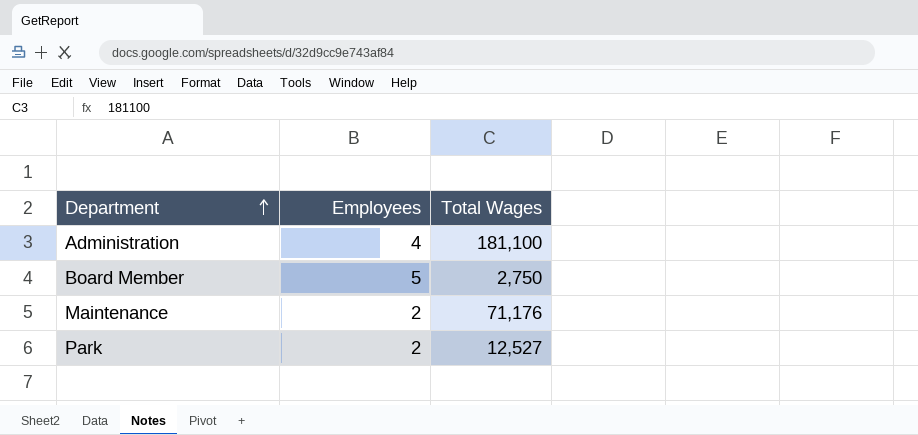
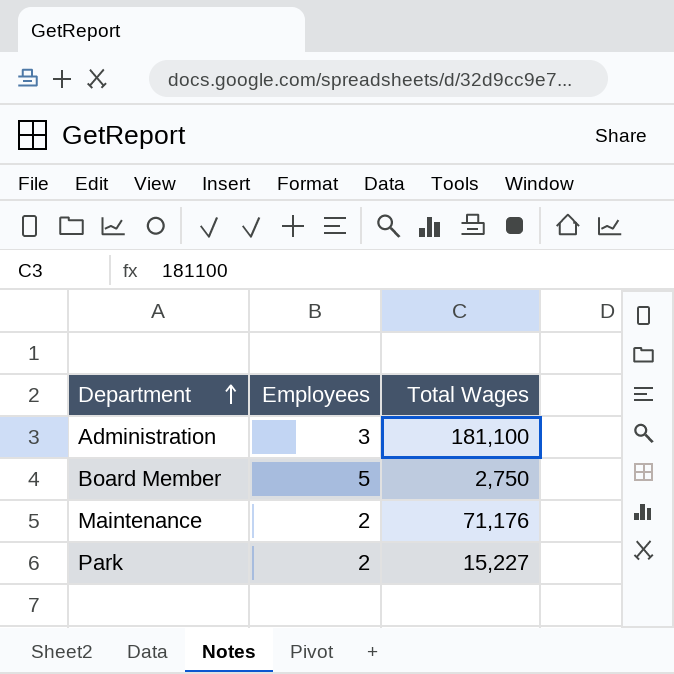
Administration | Employees: 4 -> 3
Park | Total Wages: 12,527 -> 15,227

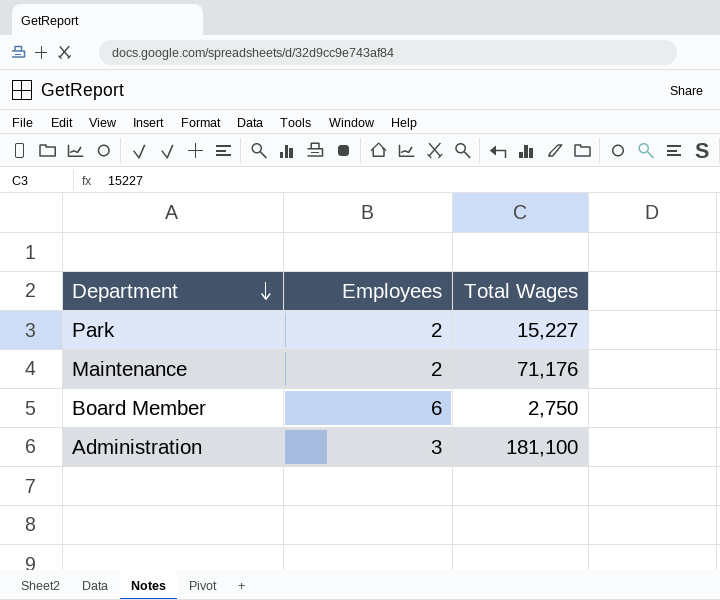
row order: Department ascending -> Department descending
Board Member | Employees: 5 -> 6

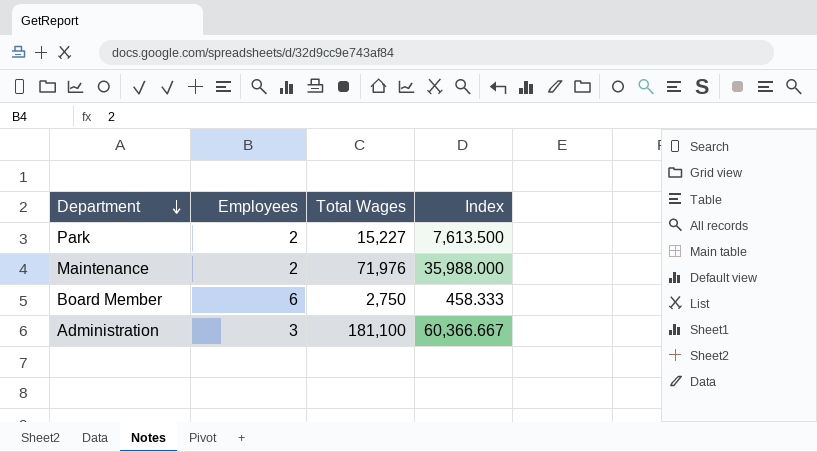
column Index | formula: none -> [Total Wages] / [Employees]
Maintenance | Total Wages: 71,176 -> 71,976

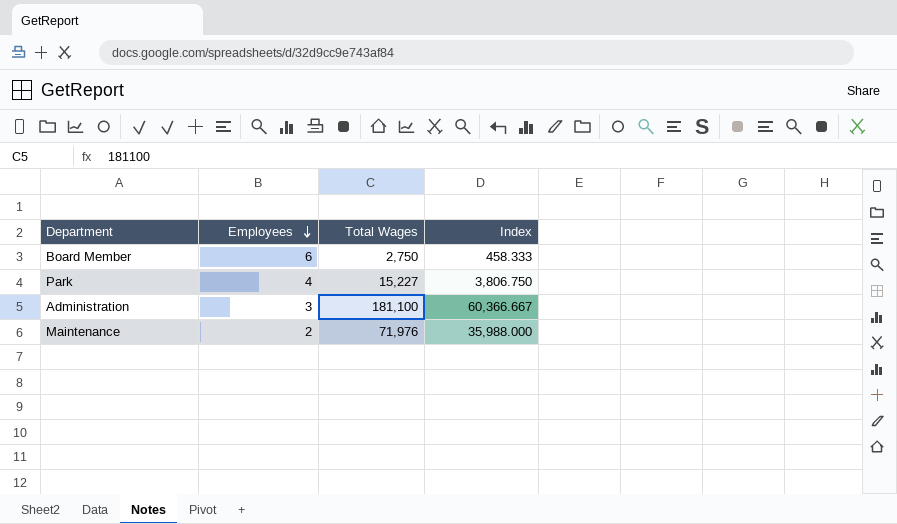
row order: Department descending -> Employees descending
Park | Employees: 2 -> 4
Park | Index: 7,613.500 -> 3,806.750

